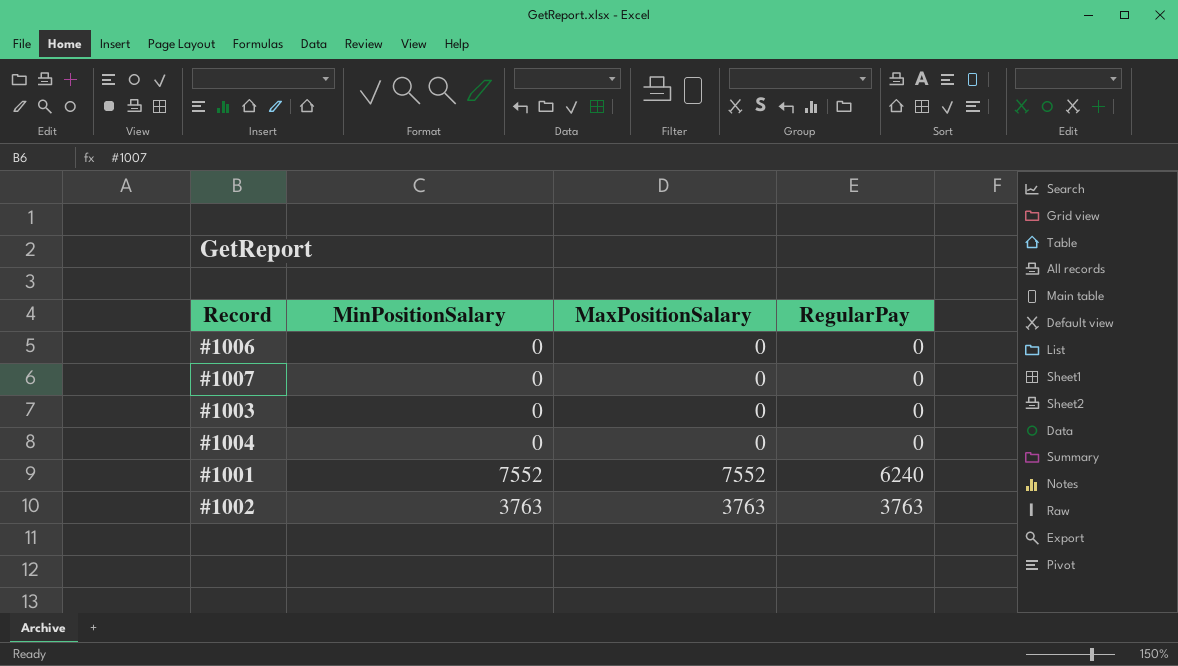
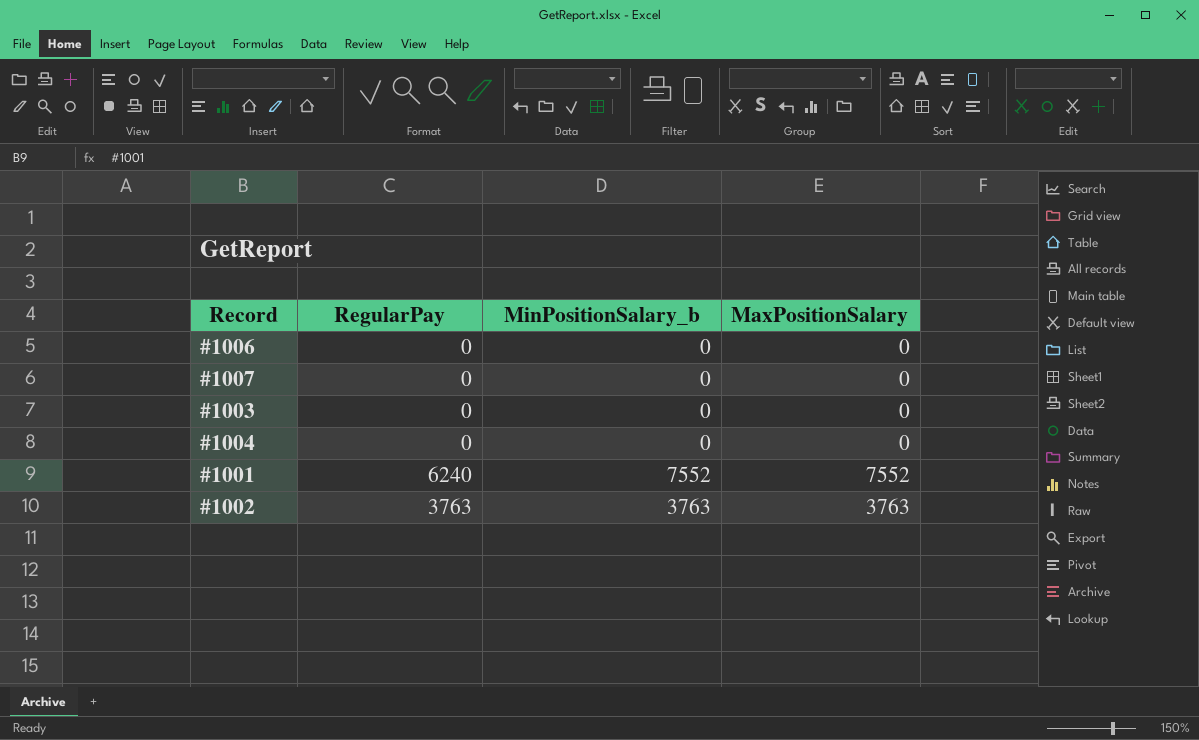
column RegularPay | position: 4 -> 2
column name: MinPositionSalary -> MinPositionSalary_b

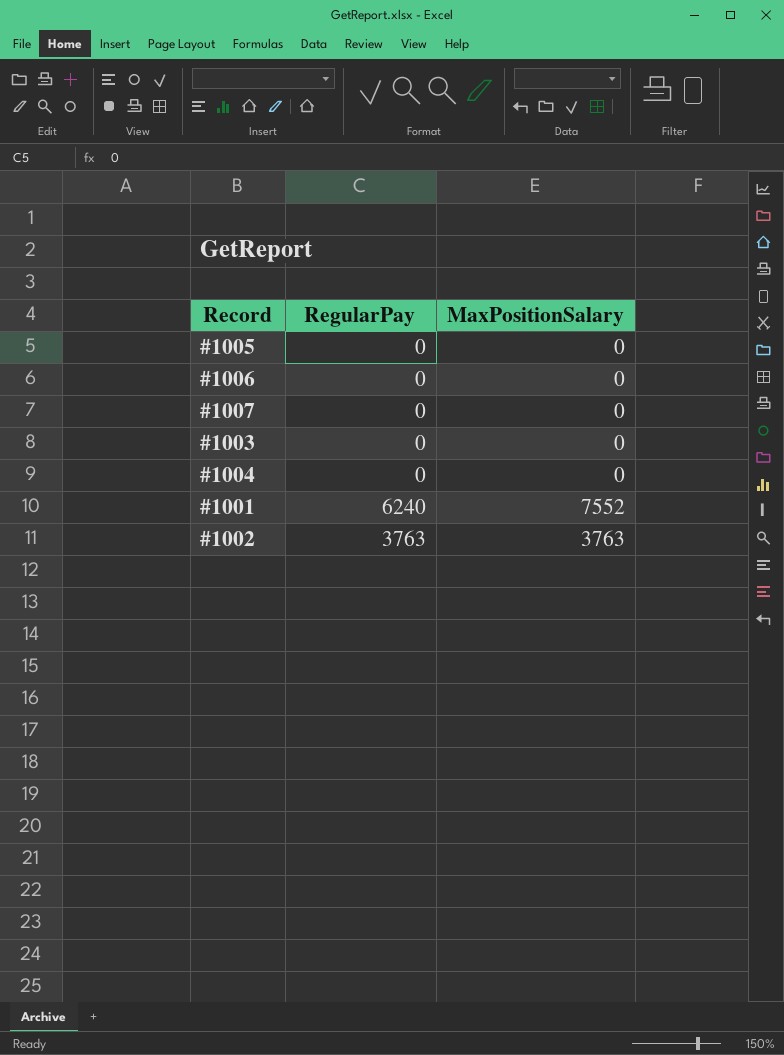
column MinPositionSalary_b | position: 3 -> none
row #1005: none -> 0 | 0

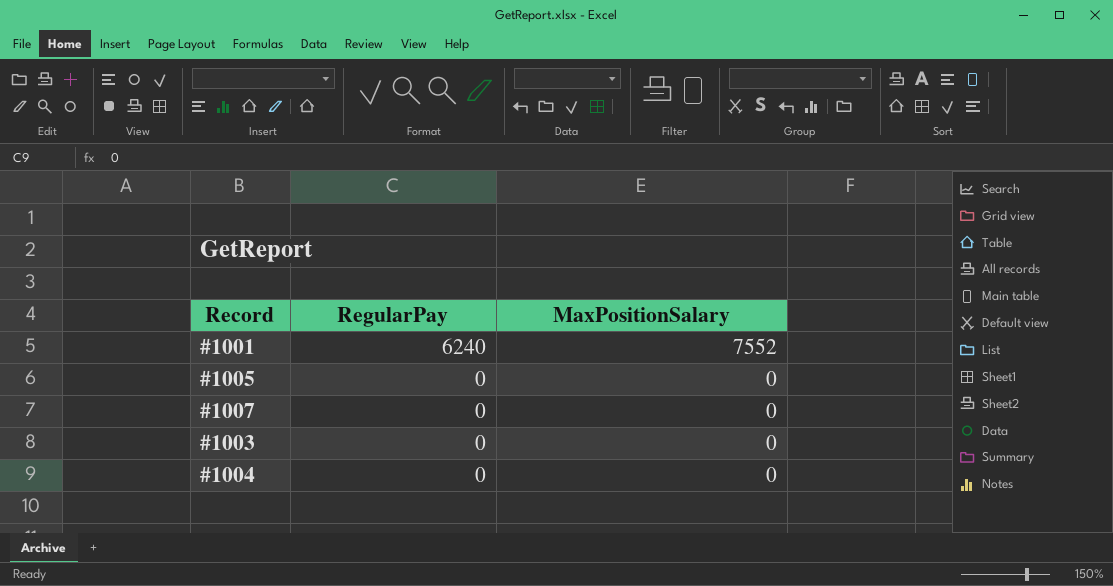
row order: none -> RegularPay descending
row #1006: 0 | 0 -> none
row #1002: 3763 | 3763 -> none

